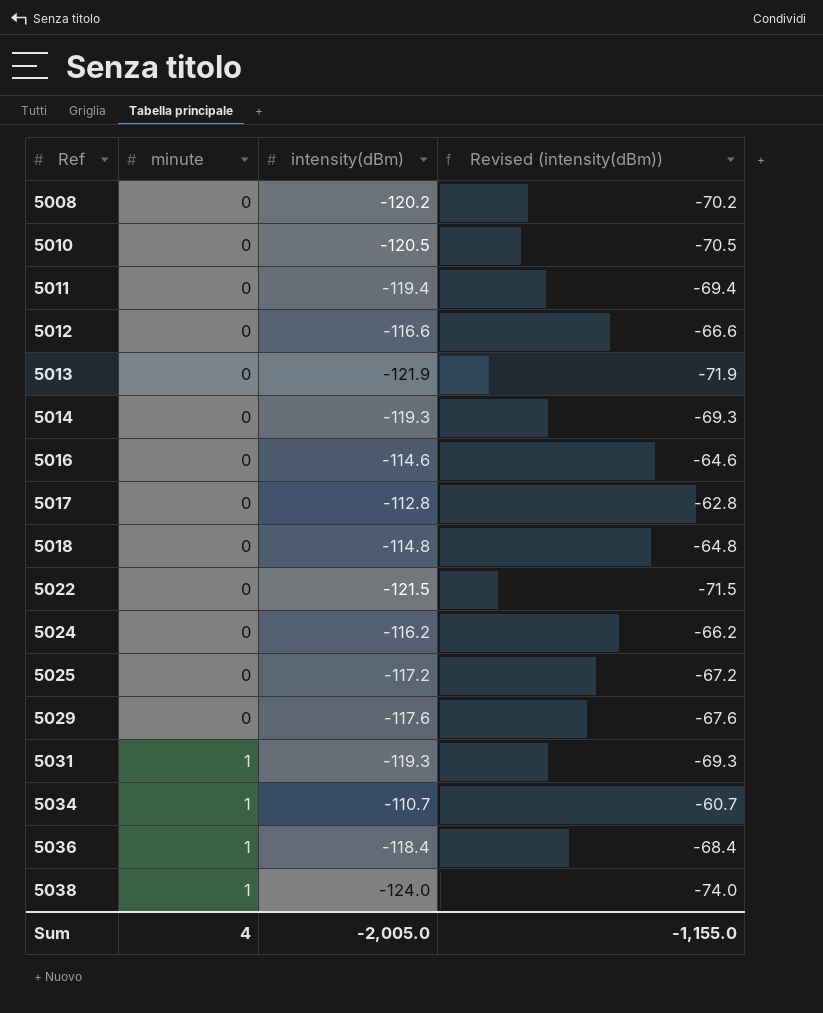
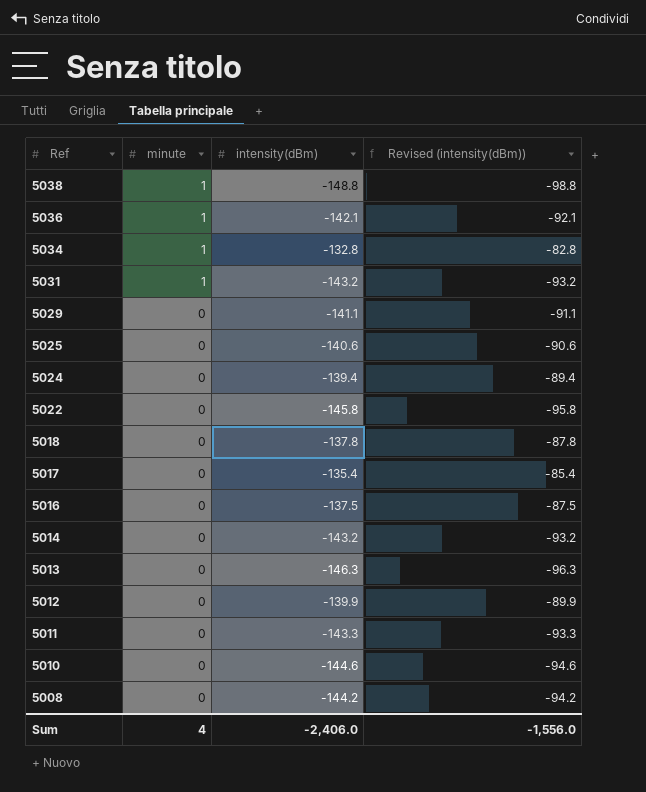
row order: Ref ascending -> Ref descending
5038 | intensity(dBm): -124.0 -> -148.8
5038 | Revised (intensity(dBm)): -74.0 -> -98.8
5036 | intensity(dBm): -118.4 -> -142.1
5036 | Revised (intensity(dBm)): -68.4 -> -92.1
5034 | intensity(dBm): -110.7 -> -132.8
5034 | Revised (intensity(dBm)): -60.7 -> -82.8
5031 | intensity(dBm): -119.3 -> -143.2
5031 | Revised (intensity(dBm)): -69.3 -> -93.2
5029 | intensity(dBm): -117.6 -> -141.1
5029 | Revised (intensity(dBm)): -67.6 -> -91.1
5025 | intensity(dBm): -117.2 -> -140.6
5025 | Revised (intensity(dBm)): -67.2 -> -90.6
5024 | intensity(dBm): -116.2 -> -139.4
5024 | Revised (intensity(dBm)): -66.2 -> -89.4
5022 | intensity(dBm): -121.5 -> -145.8
5022 | Revised (intensity(dBm)): -71.5 -> -95.8
5018 | intensity(dBm): -114.8 -> -137.8
5018 | Revised (intensity(dBm)): -64.8 -> -87.8
5017 | intensity(dBm): -112.8 -> -135.4
5017 | Revised (intensity(dBm)): -62.8 -> -85.4
5016 | intensity(dBm): -114.6 -> -137.5
5016 | Revised (intensity(dBm)): -64.6 -> -87.5
5014 | intensity(dBm): -119.3 -> -143.2
5014 | Revised (intensity(dBm)): -69.3 -> -93.2
5013 | intensity(dBm): -121.9 -> -146.3
5013 | Revised (intensity(dBm)): -71.9 -> -96.3
5012 | intensity(dBm): -116.6 -> -139.9
5012 | Revised (intensity(dBm)): -66.6 -> -89.9
5011 | intensity(dBm): -119.4 -> -143.3
5011 | Revised (intensity(dBm)): -69.4 -> -93.3
5010 | intensity(dBm): -120.5 -> -144.6
5010 | Revised (intensity(dBm)): -70.5 -> -94.6
5008 | intensity(dBm): -120.2 -> -144.2
5008 | Revised (intensity(dBm)): -70.2 -> -94.2
Sum | intensity(dBm): -2,005.0 -> -2,406.0
Sum | Revised (intensity(dBm)): -1,155.0 -> -1,556.0

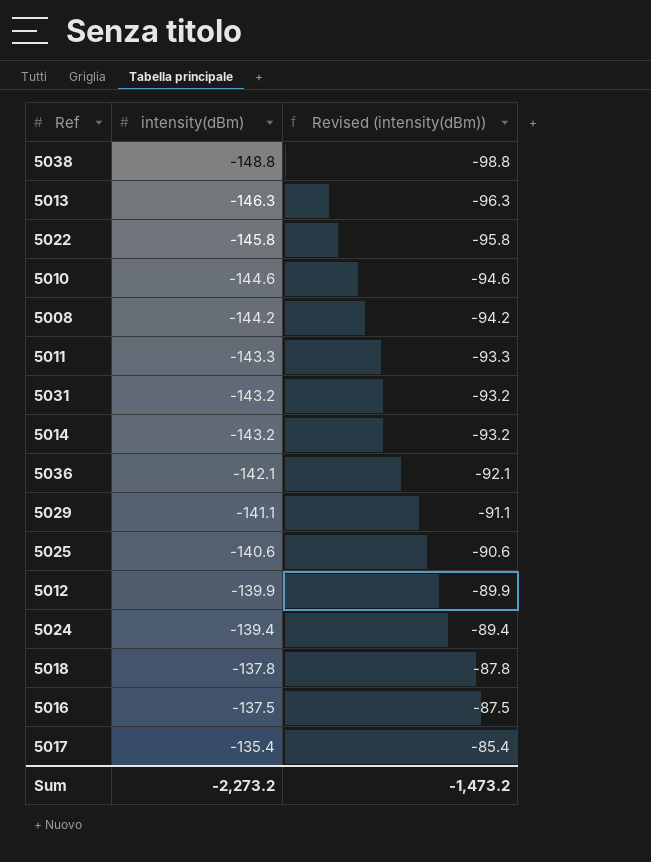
row order: Ref descending -> intensity(dBm) ascending
column minute | position: 2 -> none
row 5034: 1 | -132.8 | -82.8 -> none
Sum | intensity(dBm): -2,406.0 -> -2,273.2
Sum | Revised (intensity(dBm)): -1,556.0 -> -1,473.2

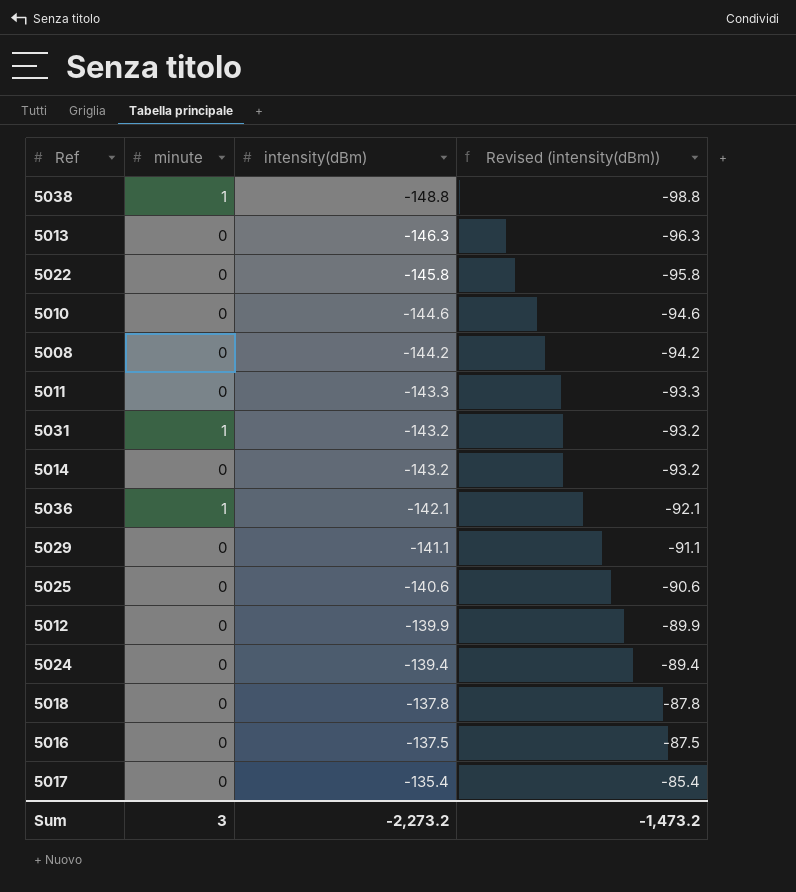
column minute | position: none -> 2

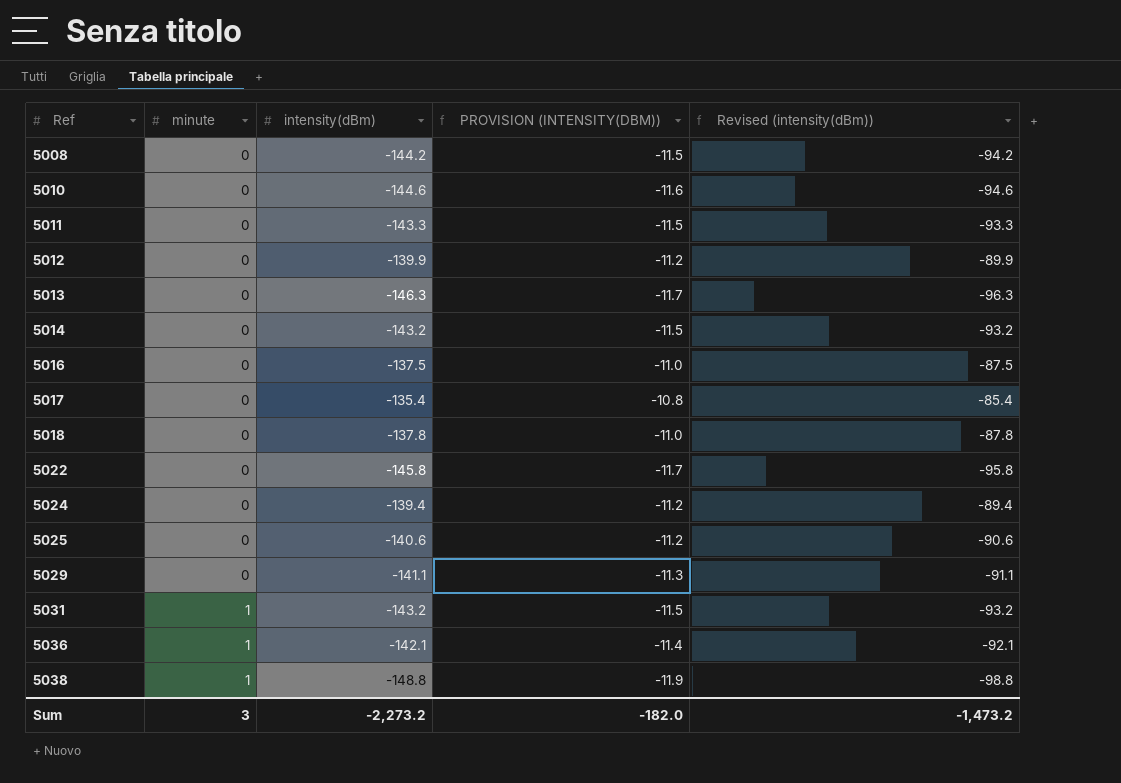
row order: intensity(dBm) ascending -> Ref ascending
column PROVISION (INTENSITY(DBM)) | formula: none -> [intensity(dBm)] * 0.08

